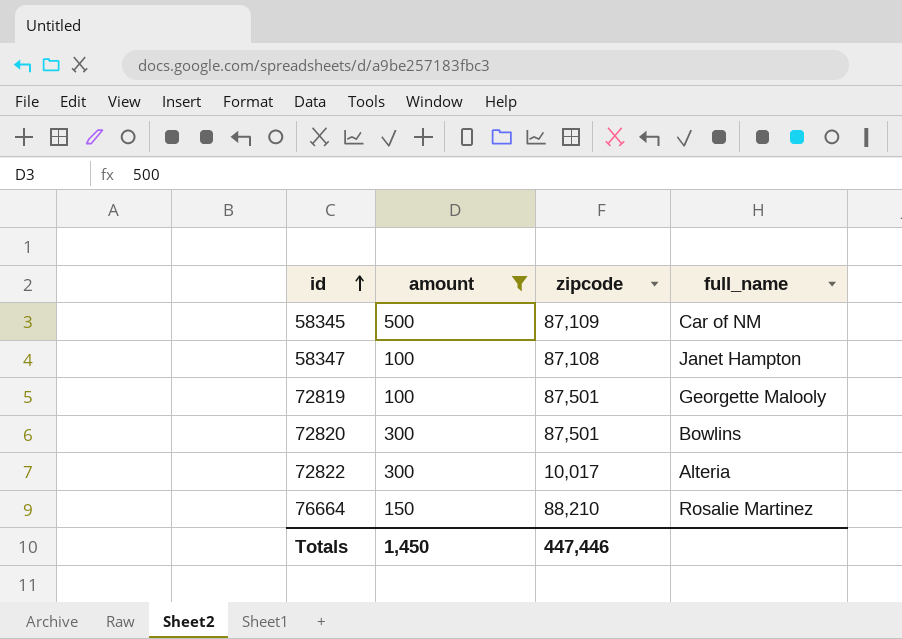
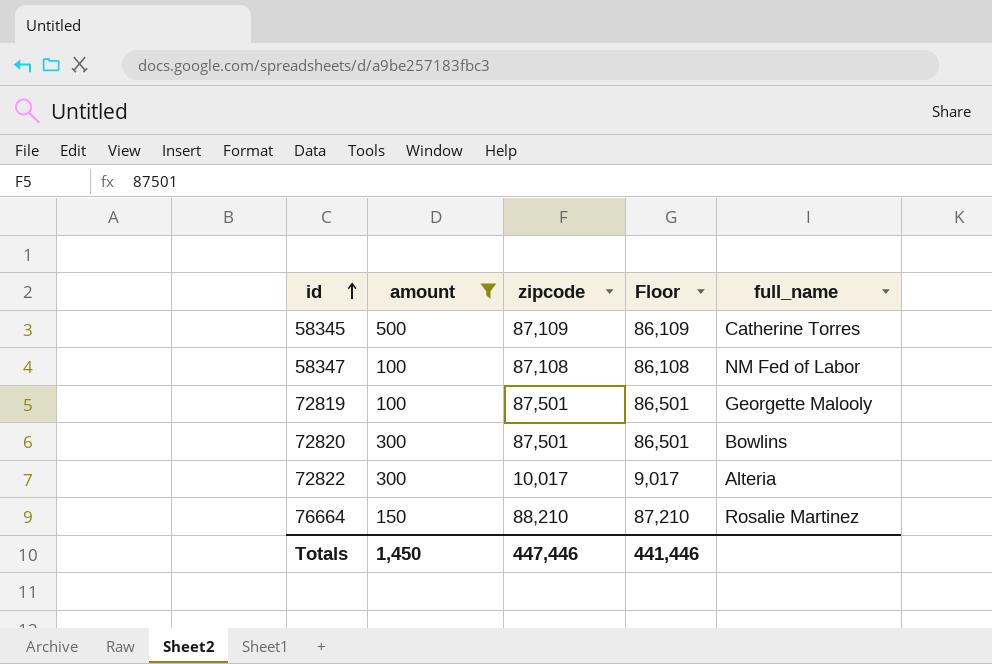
column Floor | formula: none -> [zipcode] - 1000
58345 | full_name: Car of NM -> Catherine Torres
58347 | full_name: Janet Hampton -> NM Fed of Labor

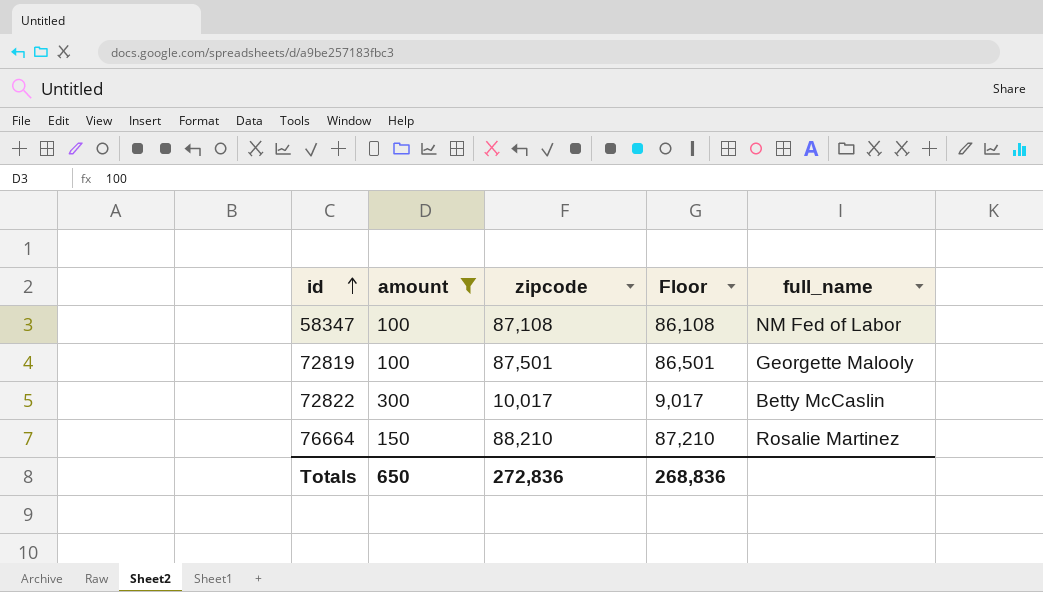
row 58345: 500 | 87,109 | 86,109 | Catherine Torres -> none
row 72820: 300 | 87,501 | 86,501 | Bowlins -> none
72822 | full_name: Alteria -> Betty McCaslin
Totals | amount: 1,450 -> 650
Totals | zipcode: 447,446 -> 272,836
Totals | Floor: 441,446 -> 268,836

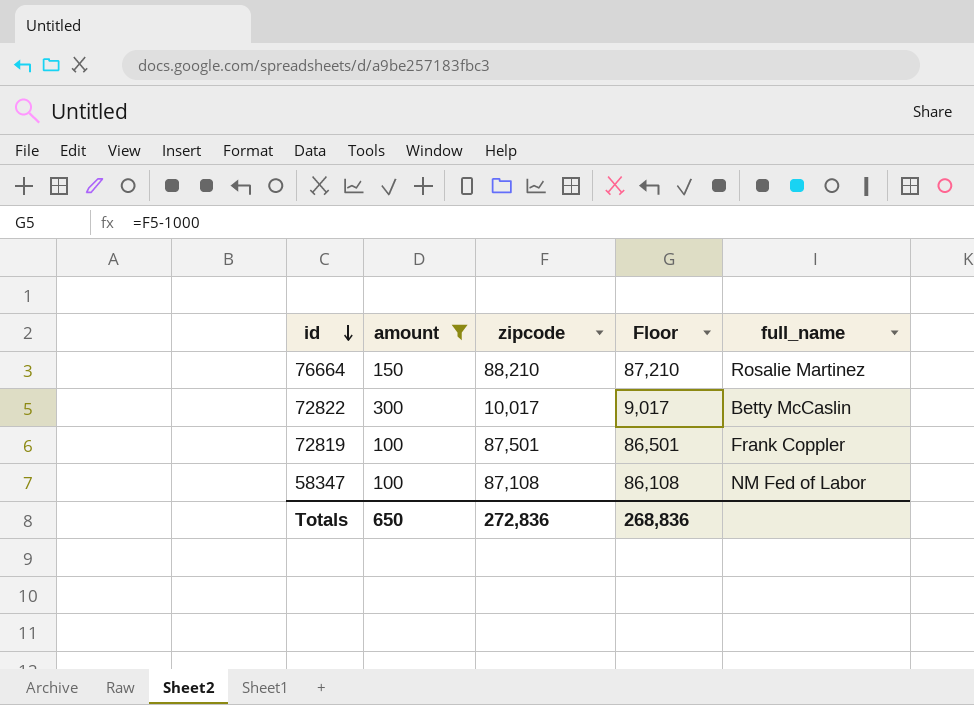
row order: id ascending -> id descending
72819 | full_name: Georgette Malooly -> Frank Coppler

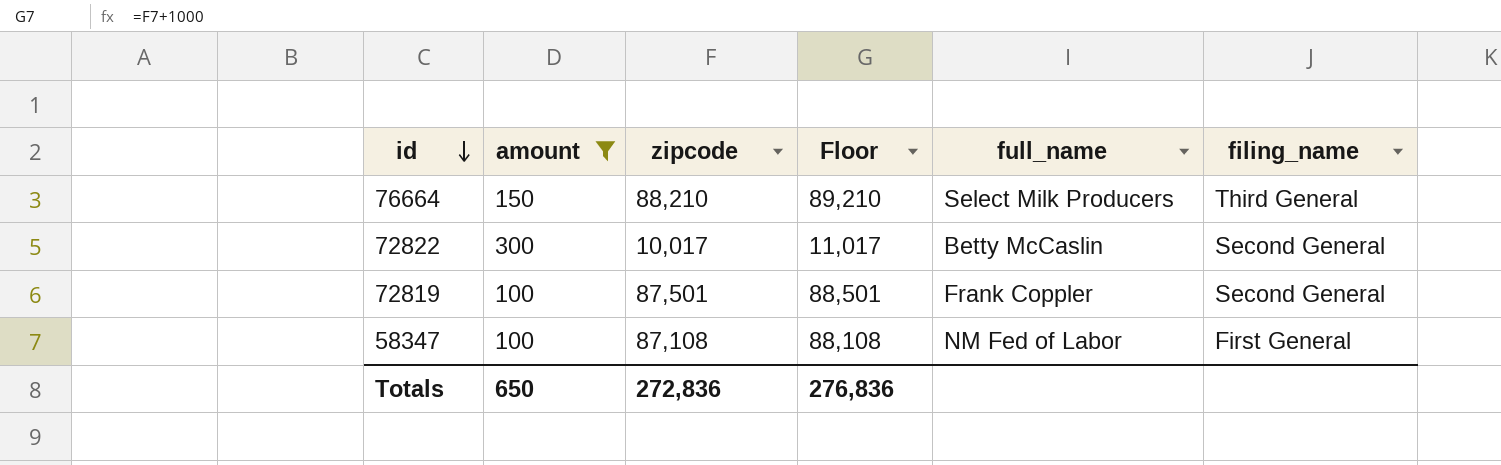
column Floor | formula: [zipcode] - 1000 -> [zipcode] + 1000
column filing_name | position: none -> 6
76664 | full_name: Rosalie Martinez -> Select Milk Producers
Totals | Floor: 268,836 -> 276,836

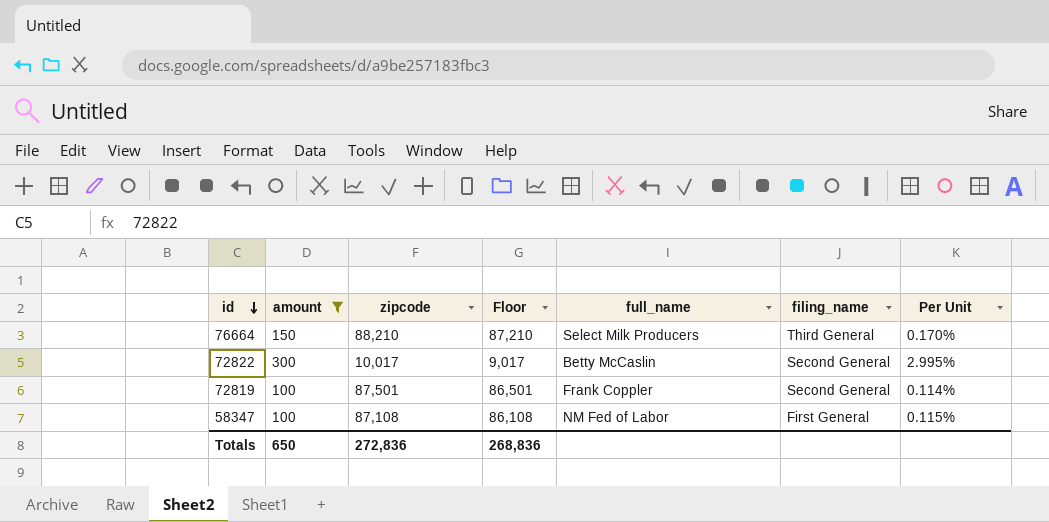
column Floor | formula: [zipcode] + 1000 -> [zipcode] - 1000
column Per Unit | formula: none -> [amount] / [zipcode]
Totals | Floor: 276,836 -> 268,836

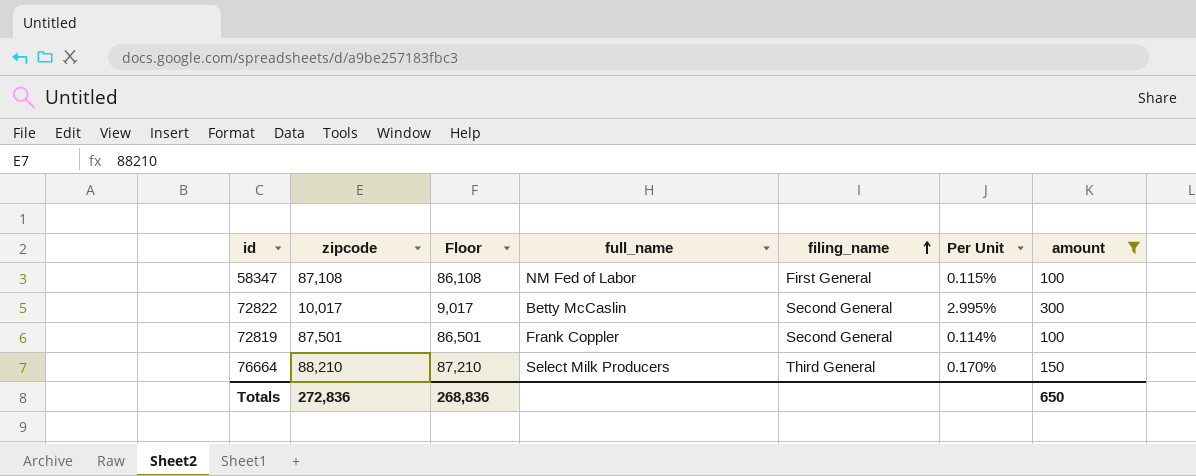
row order: id descending -> filing_name ascending
column amount | position: 2 -> 7

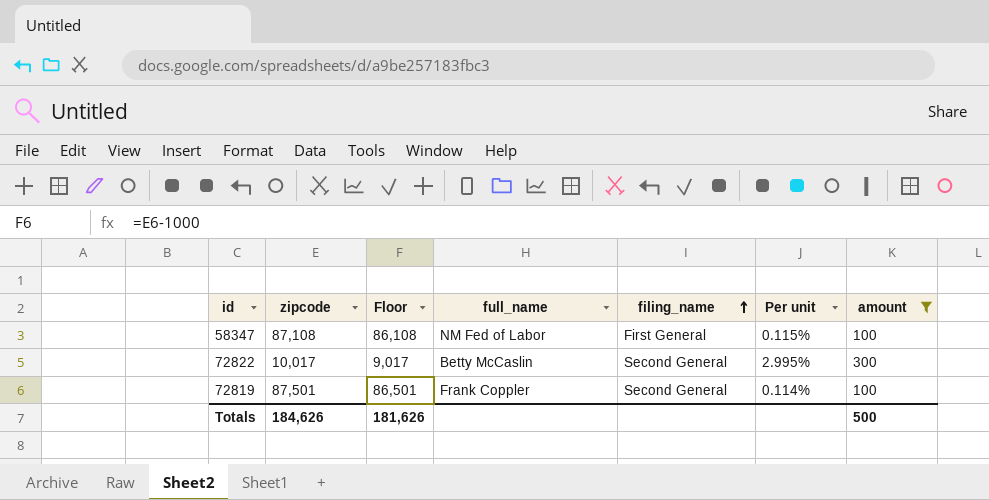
column name: Per Unit -> Per unit
row 76664: 88,210 | 87,210 | Select Milk Producers | Third General | 0.170% | 150 -> none
Totals | zipcode: 272,836 -> 184,626
Totals | Floor: 268,836 -> 181,626
Totals | amount: 650 -> 500

